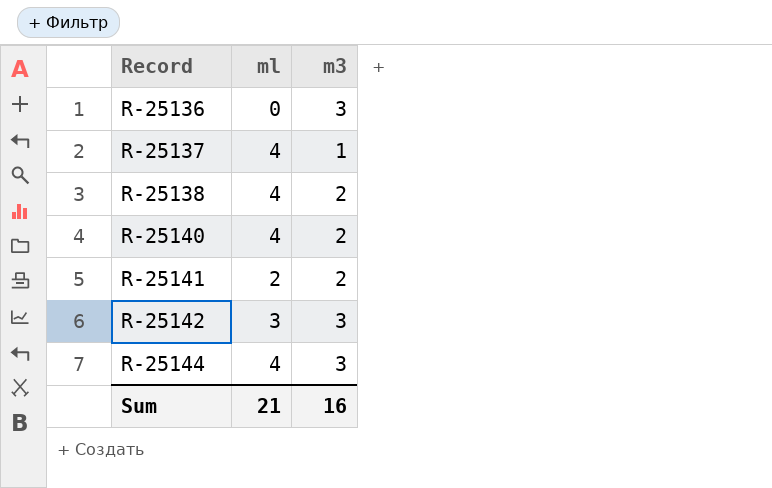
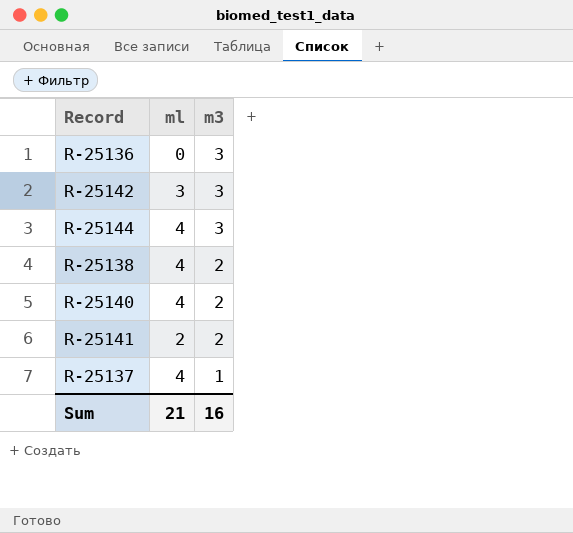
row order: Record ascending -> m3 descending

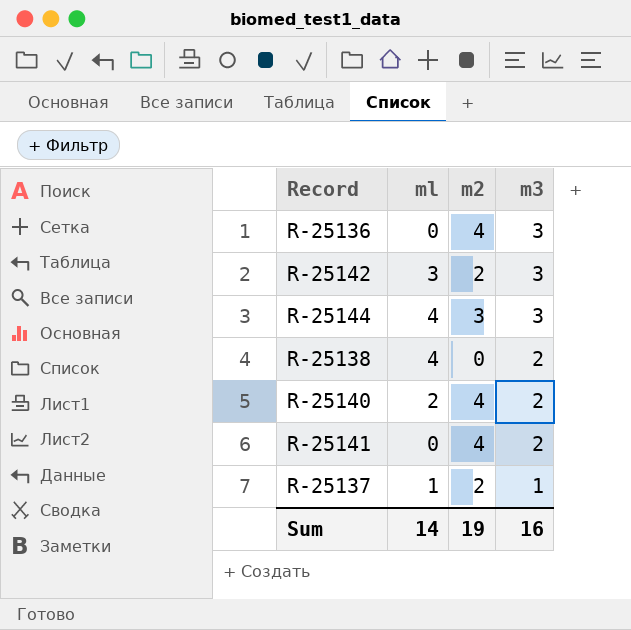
column m2 | position: none -> 3
R-25140 | ml: 4 -> 2
R-25141 | ml: 2 -> 0
R-25137 | ml: 4 -> 1
Sum | ml: 21 -> 14

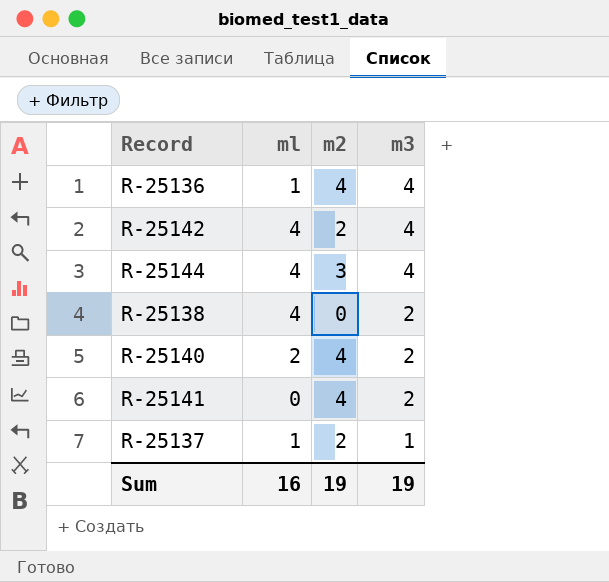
R-25136 | ml: 0 -> 1
R-25136 | m3: 3 -> 4
R-25142 | ml: 3 -> 4
R-25142 | m3: 3 -> 4
R-25144 | m3: 3 -> 4
Sum | ml: 14 -> 16
Sum | m3: 16 -> 19

